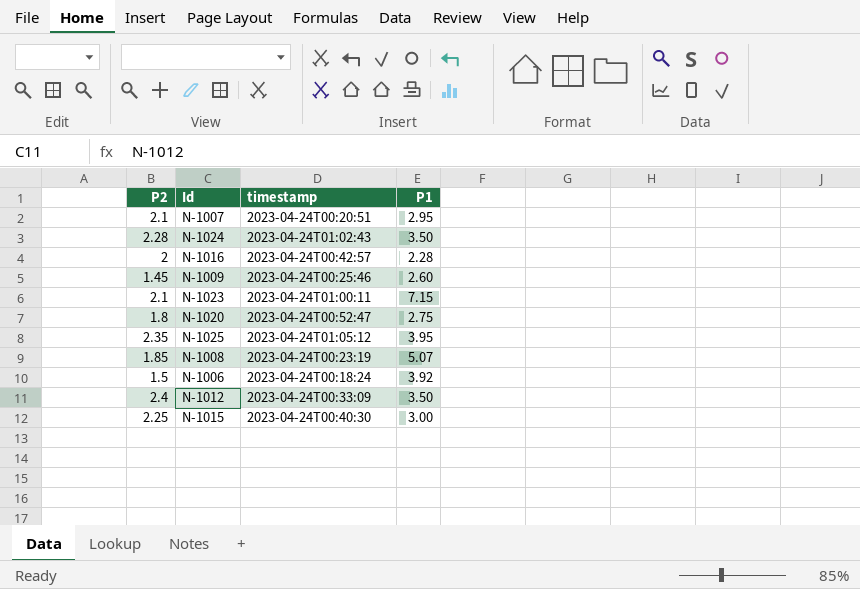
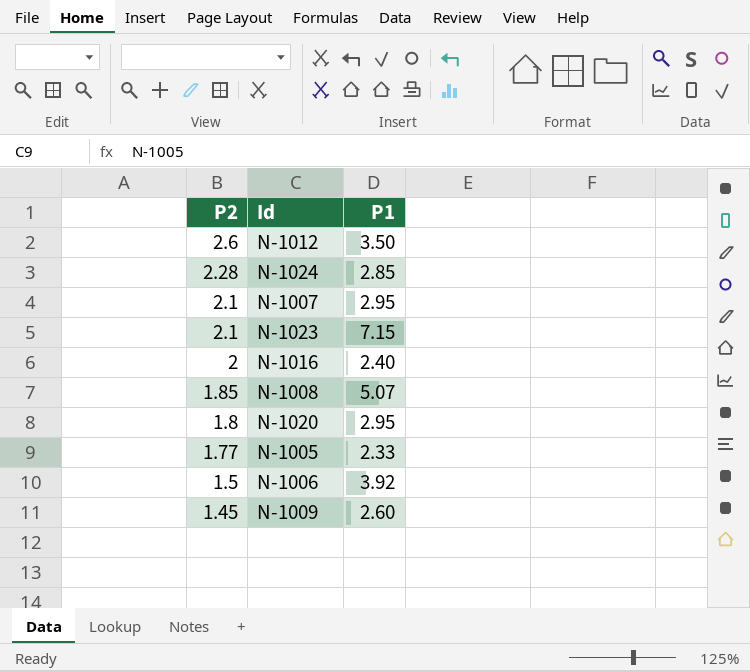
row order: none -> P2 descending
column timestamp | position: 3 -> none
row N-1025: 2.35 | 2023-04-24T01:05:12 | 3.95 -> none
row N-1015: 2.25 | 2023-04-24T00:40:30 | 3.00 -> none
N-1012 | P2: 2.4 -> 2.6
N-1024 | P1: 3.50 -> 2.85
N-1016 | P1: 2.28 -> 2.40
N-1020 | P1: 2.75 -> 2.95
row N-1005: none -> 1.77 | 2.33

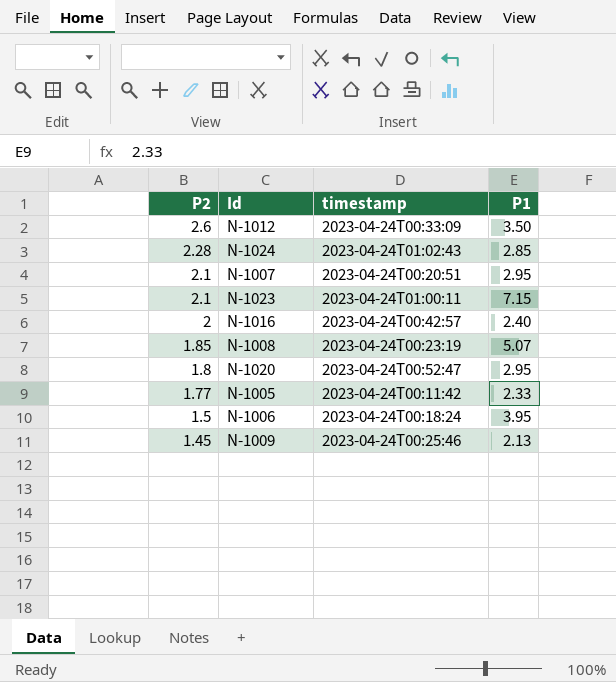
column timestamp | position: none -> 3
N-1006 | P1: 3.92 -> 3.95
N-1009 | P1: 2.60 -> 2.13

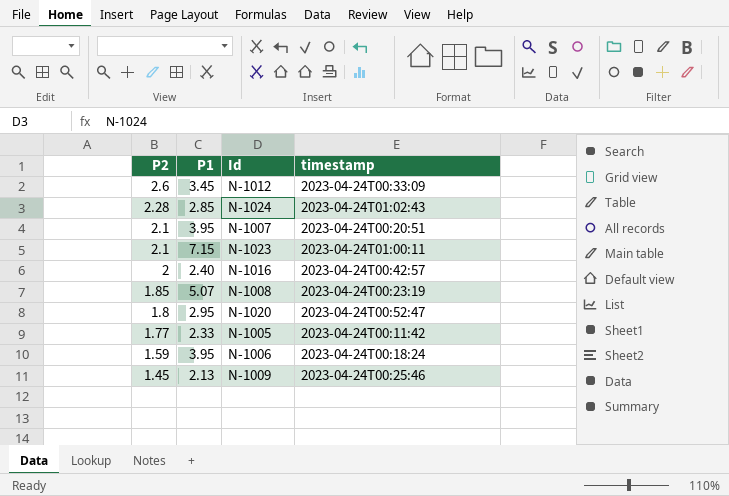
column P1 | position: 4 -> 2
N-1012 | P1: 3.50 -> 3.45
N-1007 | P1: 2.95 -> 3.95
N-1006 | P2: 1.5 -> 1.59

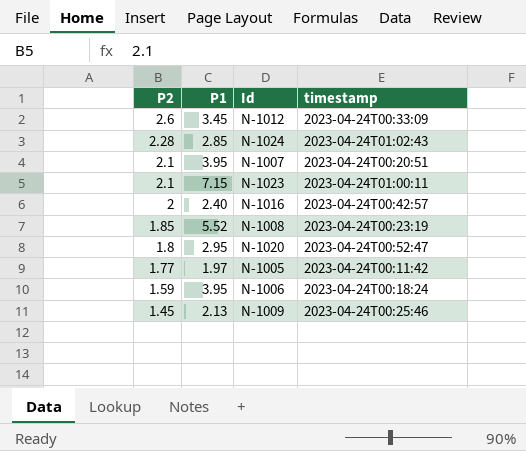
N-1008 | P1: 5.07 -> 5.52
N-1005 | P1: 2.33 -> 1.97

